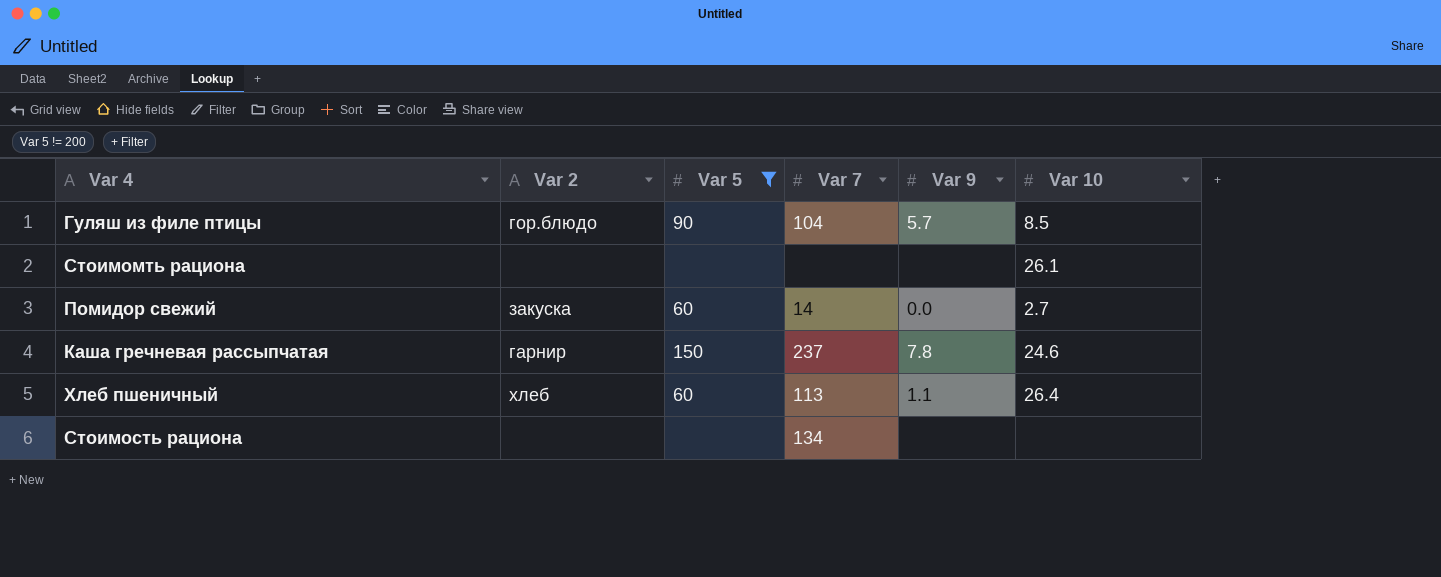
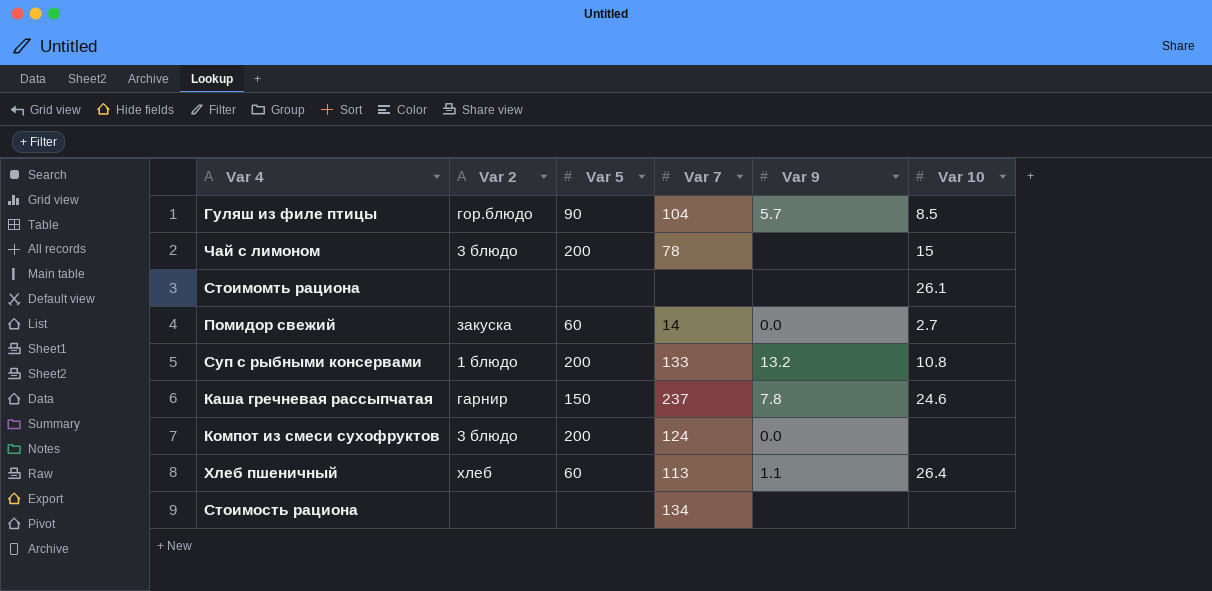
filter: Var 5 != 200 -> none

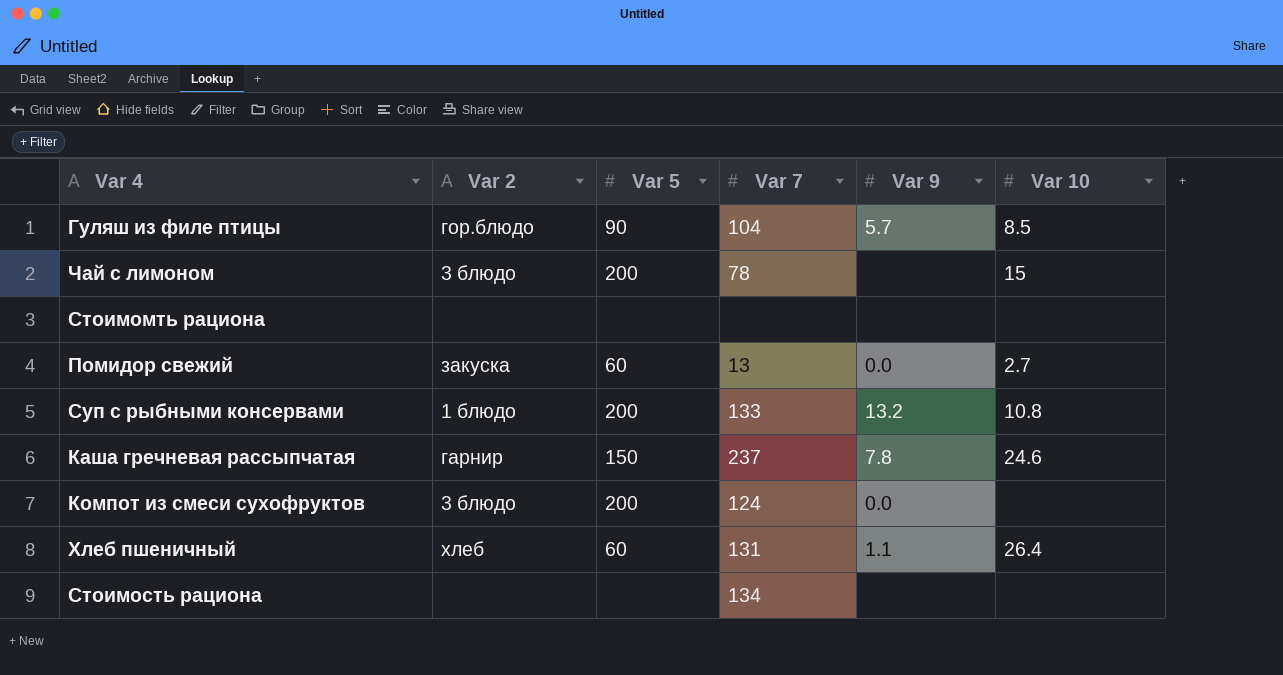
Стоимомть рациона | Var 10: 26.1 -> none
Помидор свежий | Var 7: 14 -> 13
Хлеб пшеничный | Var 7: 113 -> 131

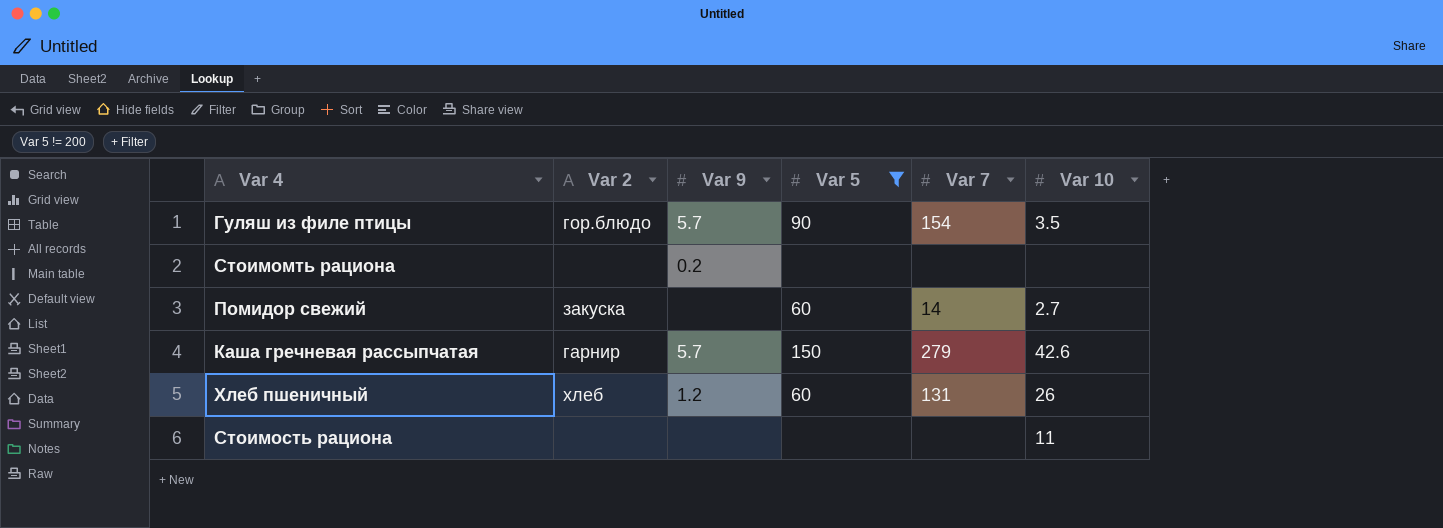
filter: none -> Var 5 != 200
column Var 9 | position: 5 -> 3
Гуляш из филе птицы | Var 7: 104 -> 154
Гуляш из филе птицы | Var 10: 8.5 -> 3.5
Стоимомть рациона | Var 9: none -> 0.2
Помидор свежий | Var 9: 0.0 -> none
Помидор свежий | Var 7: 13 -> 14
Каша гречневая рассыпчатая | Var 9: 7.8 -> 5.7
Каша гречневая рассыпчатая | Var 7: 237 -> 279
Каша гречневая рассыпчатая | Var 10: 24.6 -> 42.6
Хлеб пшеничный | Var 9: 1.1 -> 1.2
Хлеб пшеничный | Var 10: 26.4 -> 26
Стоимость рациона | Var 7: 134 -> none
Стоимость рациона | Var 10: none -> 11

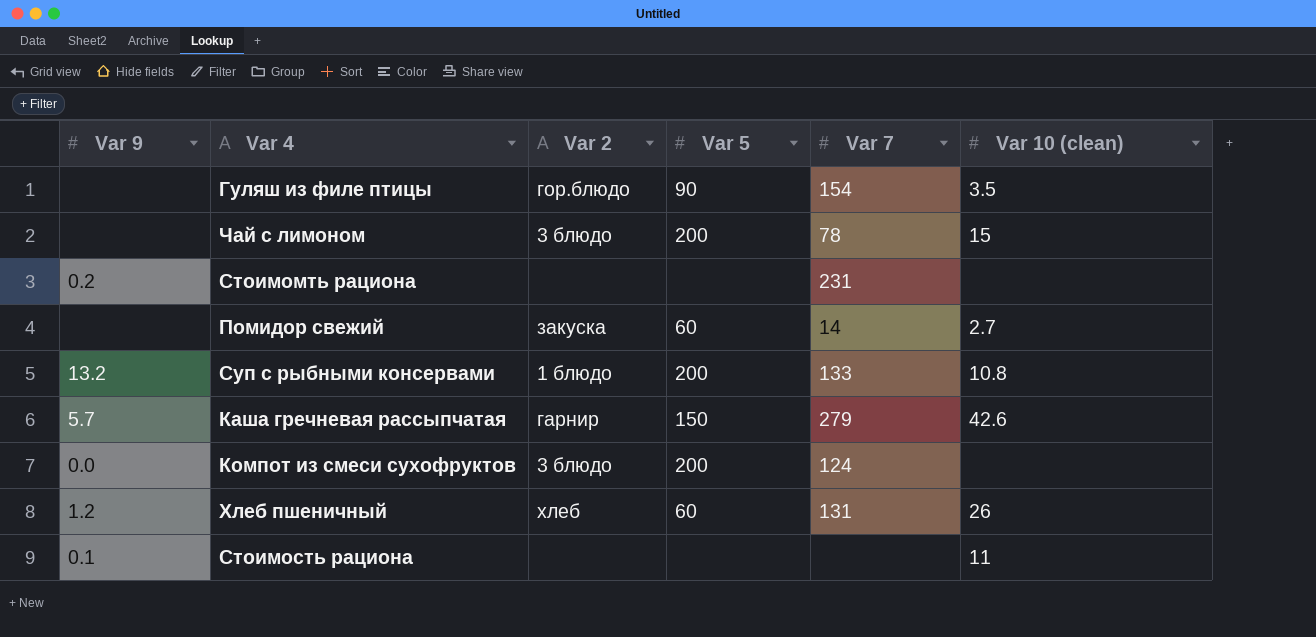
filter: Var 5 != 200 -> none
column Var 9 | position: 3 -> 1
column name: Var 10 -> Var 10 (clean)
Гуляш из филе птицы | Var 9: 5.7 -> none
Стоимомть рациона | Var 7: none -> 231
Стоимость рациона | Var 9: none -> 0.1

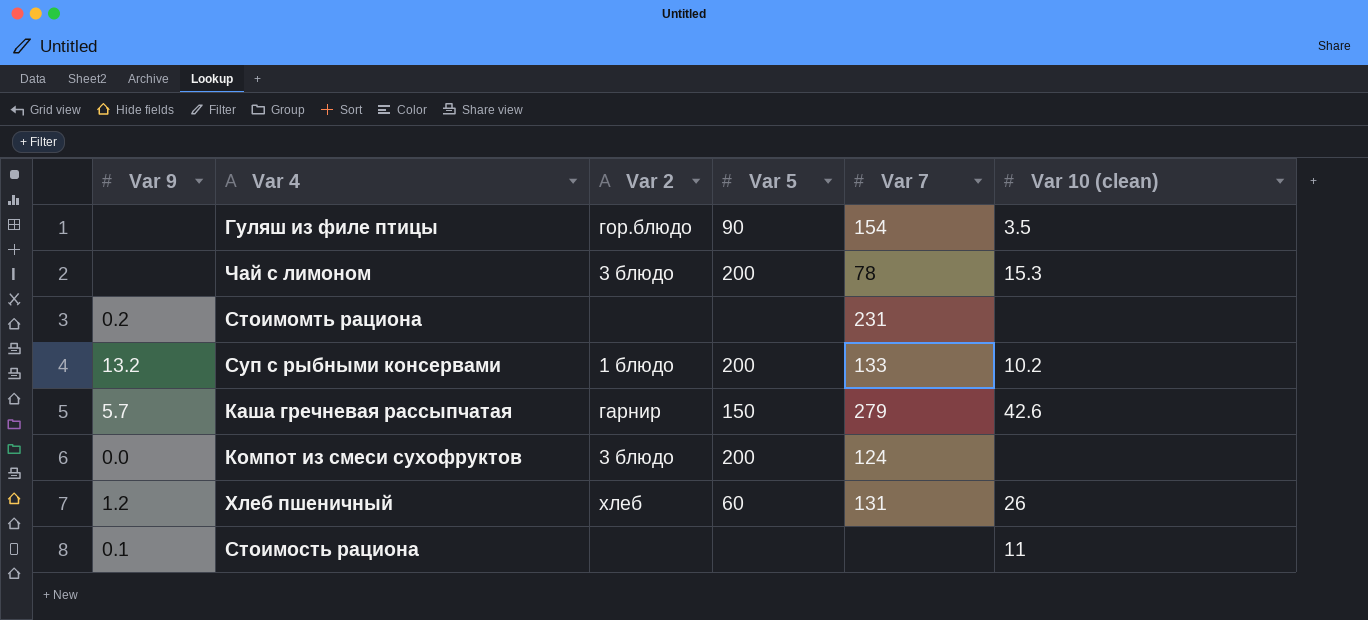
row Помидор свежий: none | закуска | 60 | 14 | 2.7 -> none
Чай с лимоном | Var 10 (clean): 15 -> 15.3
Суп с рыбными консервами | Var 10 (clean): 10.8 -> 10.2

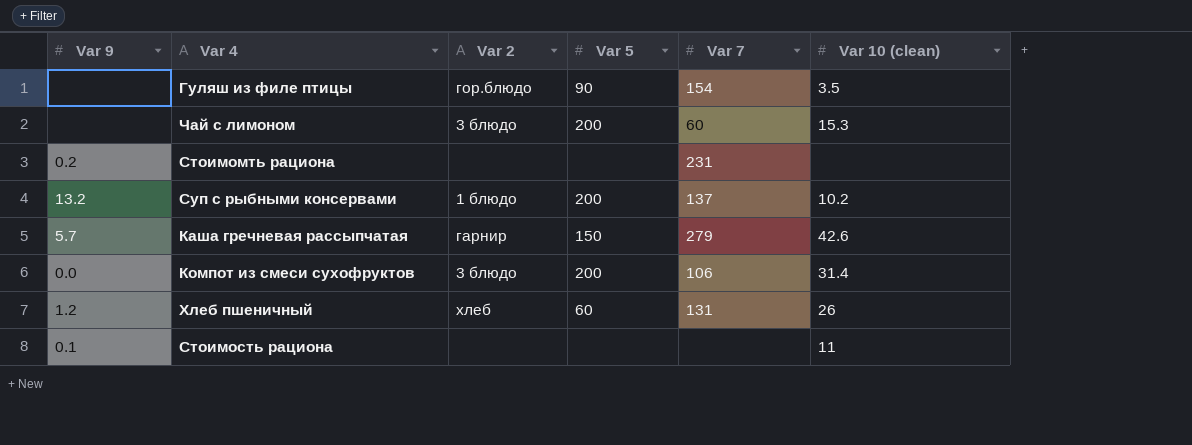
Чай с лимоном | Var 7: 78 -> 60
Суп с рыбными консервами | Var 7: 133 -> 137
Компот из смеси сухофруктов | Var 7: 124 -> 106
Компот из смеси сухофруктов | Var 10 (clean): none -> 31.4

